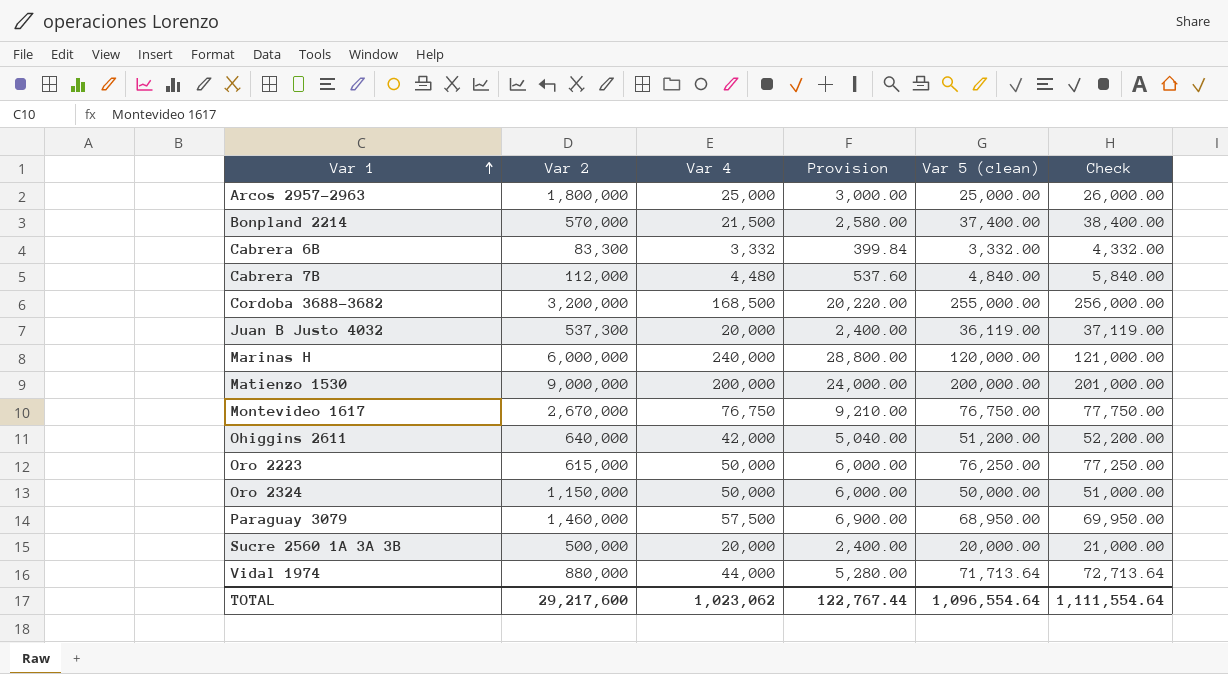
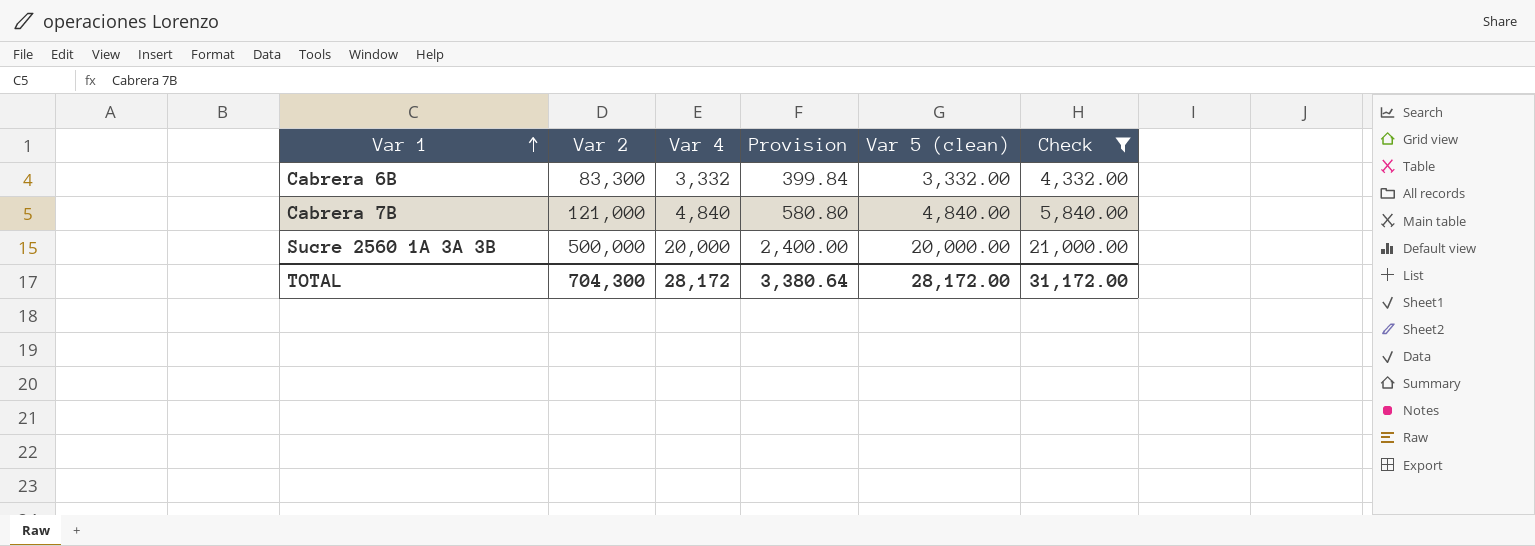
filter: none -> Check <= 21,000.00
Cabrera 7B | Var 2: 112,000 -> 121,000
Cabrera 7B | Var 4: 4,480 -> 4,840
Cabrera 7B | Provision: 537.60 -> 580.80
TOTAL | Var 2: 29,217,600 -> 704,300
TOTAL | Var 4: 1,023,062 -> 28,172
TOTAL | Provision: 122,767.44 -> 3,380.64
TOTAL | Var 5 (clean): 1,096,554.64 -> 28,172.00
TOTAL | Check: 1,111,554.64 -> 31,172.00

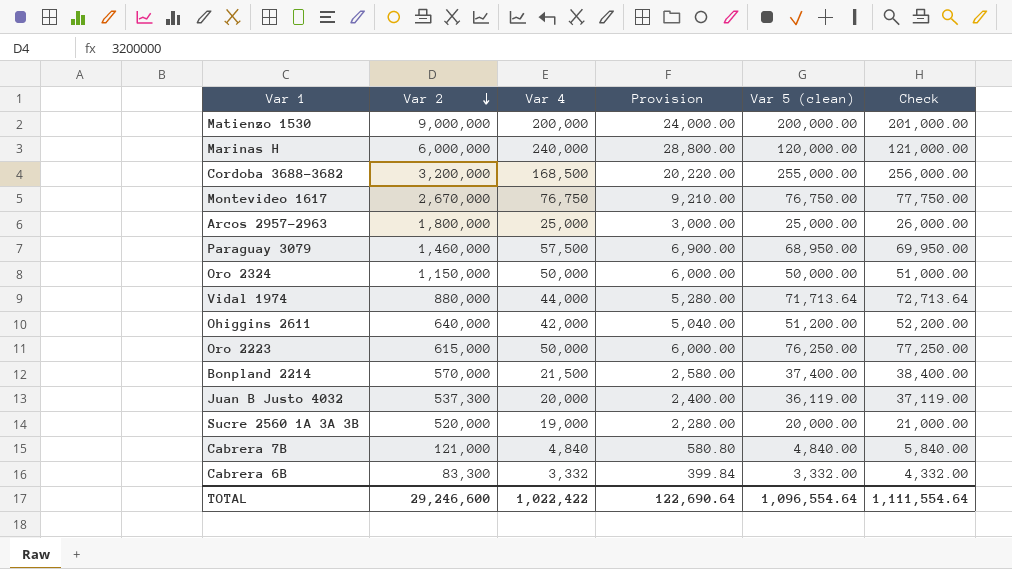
filter: Check <= 21,000.00 -> none
row order: Var 1 ascending -> Var 2 descending
Sucre 2560 1A 3A 3B | Var 2: 500,000 -> 520,000
Sucre 2560 1A 3A 3B | Var 4: 20,000 -> 19,000
Sucre 2560 1A 3A 3B | Provision: 2,400.00 -> 2,280.00
TOTAL | Var 2: 704,300 -> 29,246,600
TOTAL | Var 4: 28,172 -> 1,022,422
TOTAL | Provision: 3,380.64 -> 122,690.64
TOTAL | Var 5 (clean): 28,172.00 -> 1,096,554.64
TOTAL | Check: 31,172.00 -> 1,111,554.64

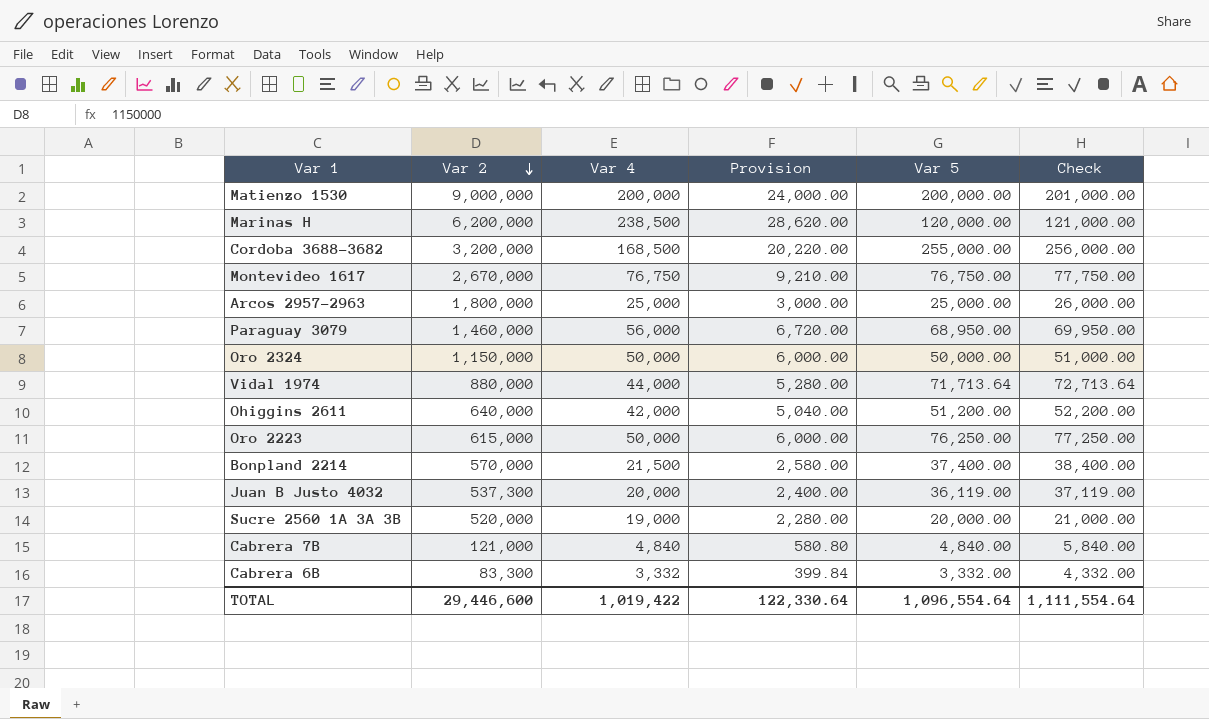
column name: Var 5 (clean) -> Var 5
Marinas H | Var 2: 6,000,000 -> 6,200,000
Marinas H | Var 4: 240,000 -> 238,500
Marinas H | Provision: 28,800.00 -> 28,620.00
Paraguay 3079 | Var 4: 57,500 -> 56,000
Paraguay 3079 | Provision: 6,900.00 -> 6,720.00
TOTAL | Var 2: 29,246,600 -> 29,446,600
TOTAL | Var 4: 1,022,422 -> 1,019,422
TOTAL | Provision: 122,690.64 -> 122,330.64

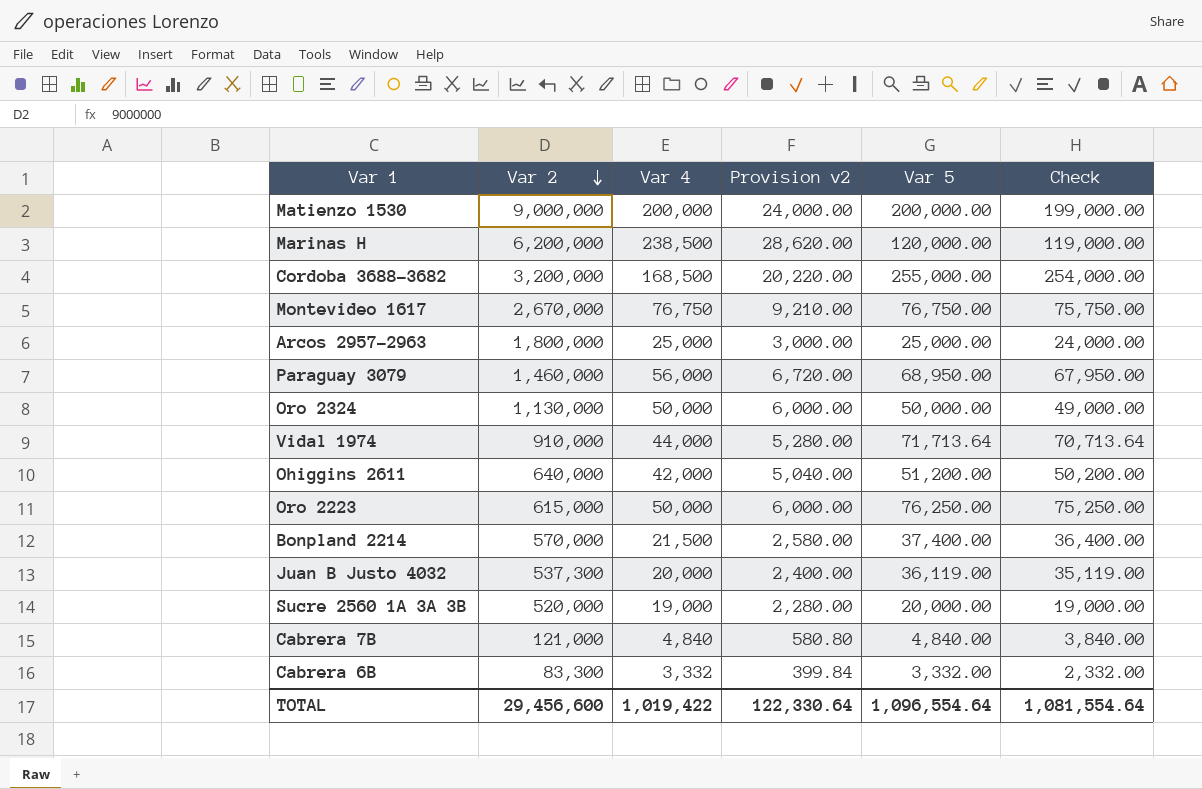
column name: Provision -> Provision v2
column Check | formula: [Var 5] + 1000 -> [Var 5] - 1000
Oro 2324 | Var 2: 1,150,000 -> 1,130,000
Vidal 1974 | Var 2: 880,000 -> 910,000
TOTAL | Var 2: 29,446,600 -> 29,456,600
TOTAL | Check: 1,111,554.64 -> 1,081,554.64

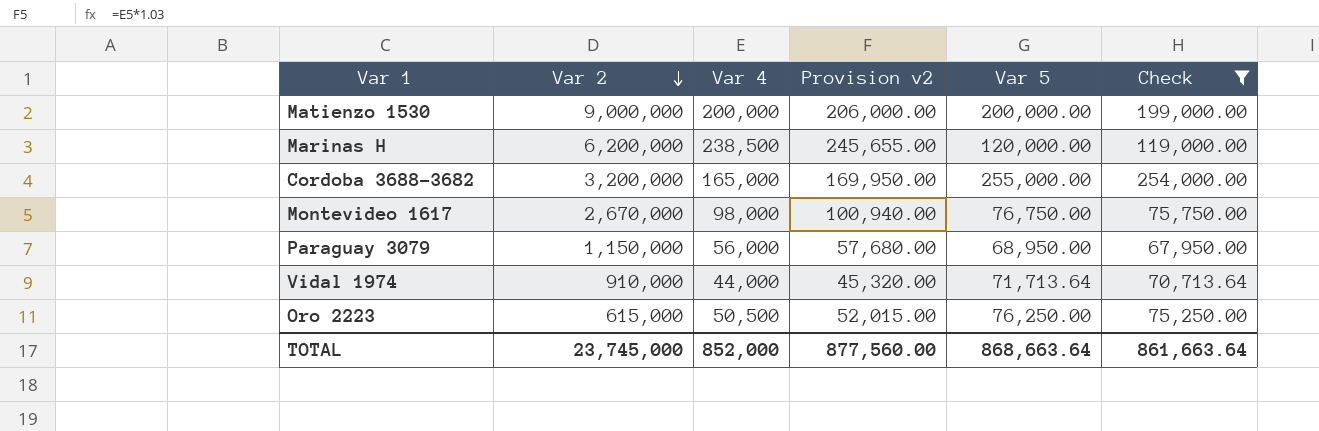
filter: none -> Check >= 67,950.00
column Provision v2 | formula: [Var 4] * 0.12 -> [Var 4] * 1.03
Cordoba 3688-3682 | Var 4: 168,500 -> 165,000
Montevideo 1617 | Var 4: 76,750 -> 98,000
Paraguay 3079 | Var 2: 1,460,000 -> 1,150,000
Oro 2223 | Var 4: 50,000 -> 50,500
TOTAL | Var 2: 29,456,600 -> 23,745,000
TOTAL | Var 4: 1,019,422 -> 852,000
TOTAL | Provision v2: 122,330.64 -> 877,560.00
TOTAL | Var 5: 1,096,554.64 -> 868,663.64
TOTAL | Check: 1,081,554.64 -> 861,663.64

